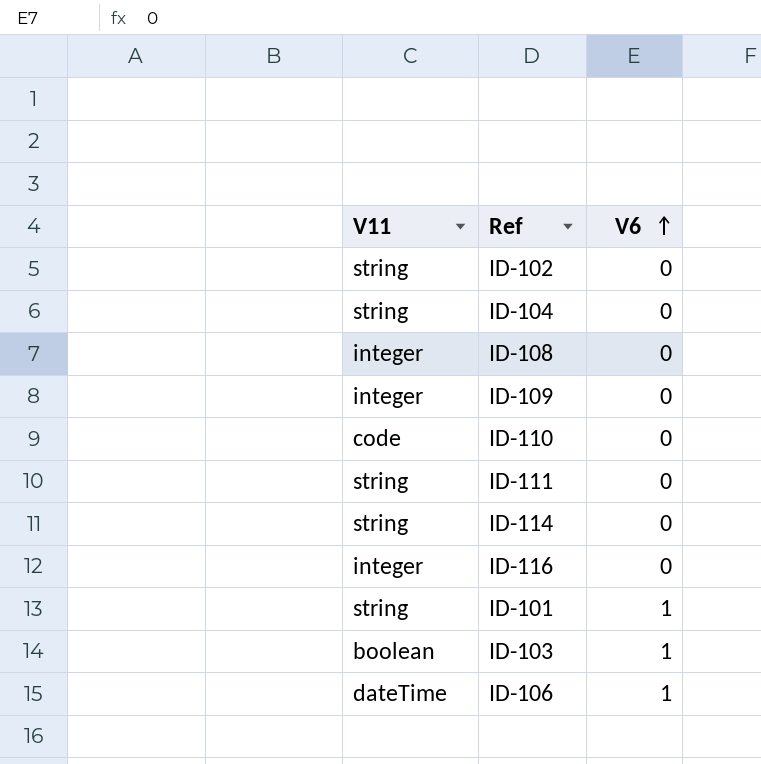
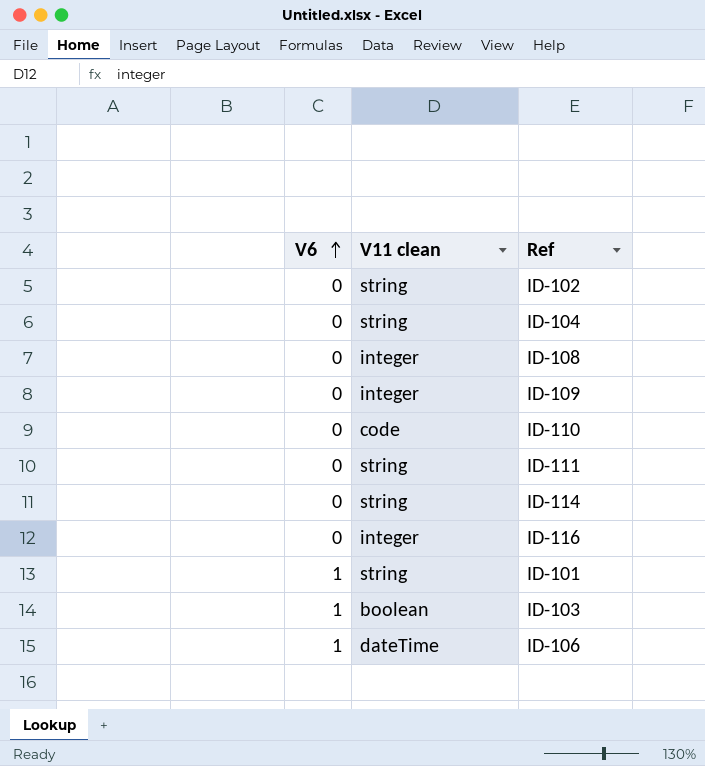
column V6 | position: 3 -> 1
column name: V11 -> V11 clean

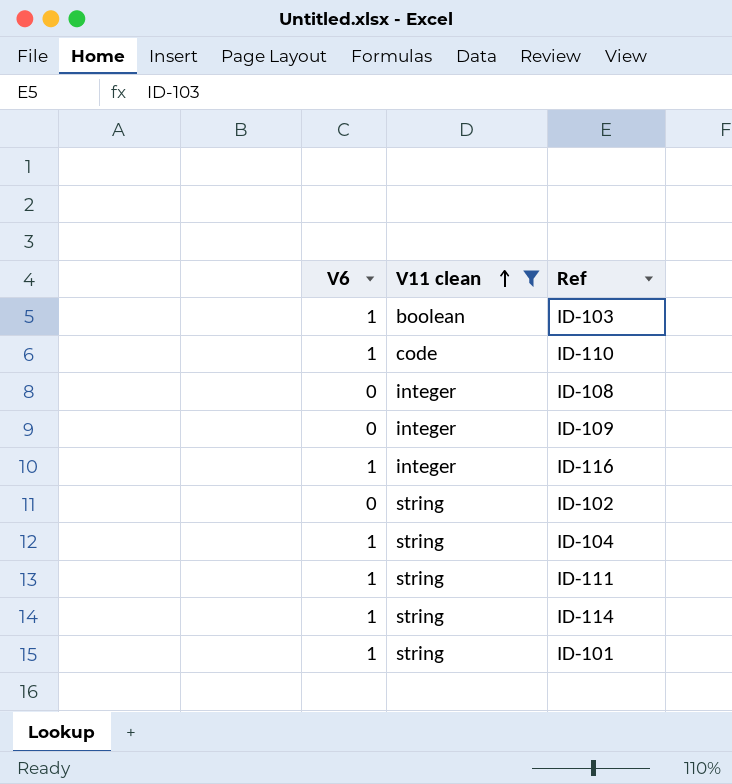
filter: none -> V11 clean != dateTime
row order: V6 ascending -> V11 clean ascending
ID-110 | V6: 0 -> 1
ID-116 | V6: 0 -> 1
ID-104 | V6: 0 -> 1
ID-111 | V6: 0 -> 1
ID-114 | V6: 0 -> 1

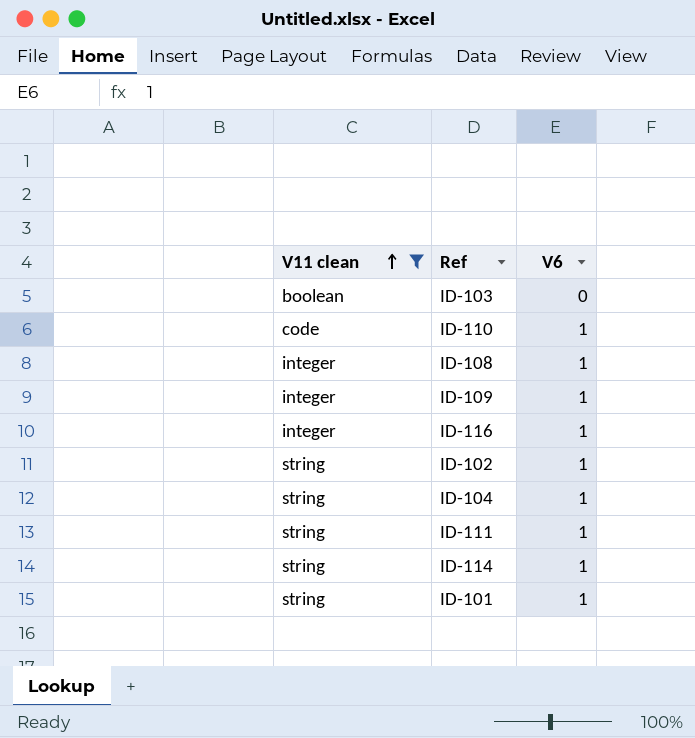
column V6 | position: 1 -> 3
ID-103 | V6: 1 -> 0
ID-108 | V6: 0 -> 1
ID-109 | V6: 0 -> 1
ID-102 | V6: 0 -> 1

